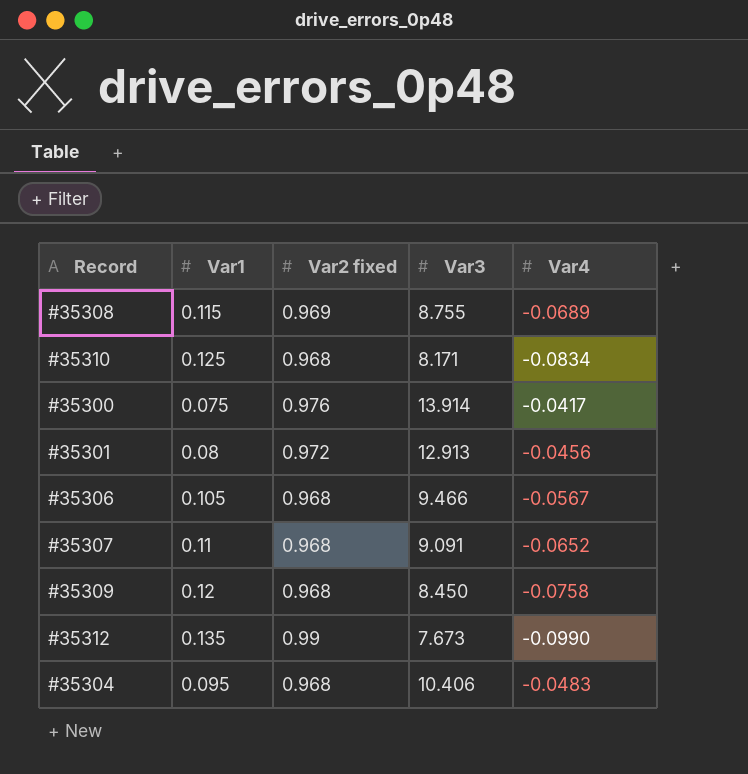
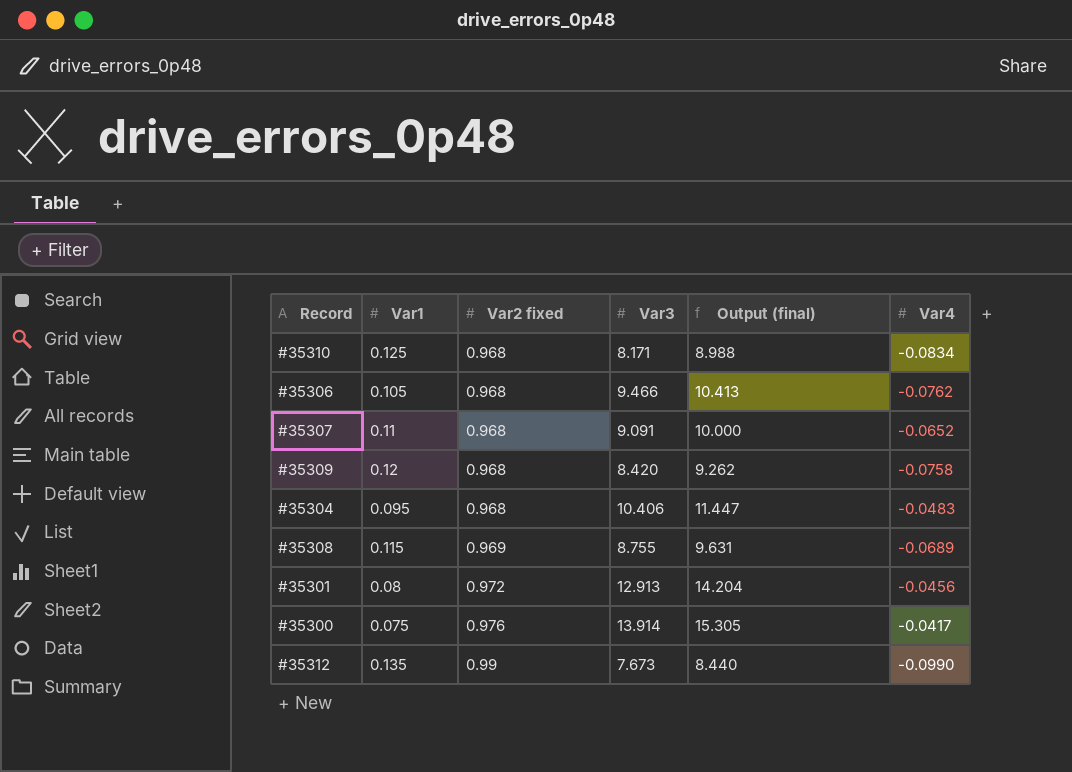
row order: none -> Var2 fixed ascending
column Output (final) | formula: none -> [Var3] * 1.1
#35306 | Var4: -0.0567 -> -0.0762
#35309 | Var3: 8.450 -> 8.420

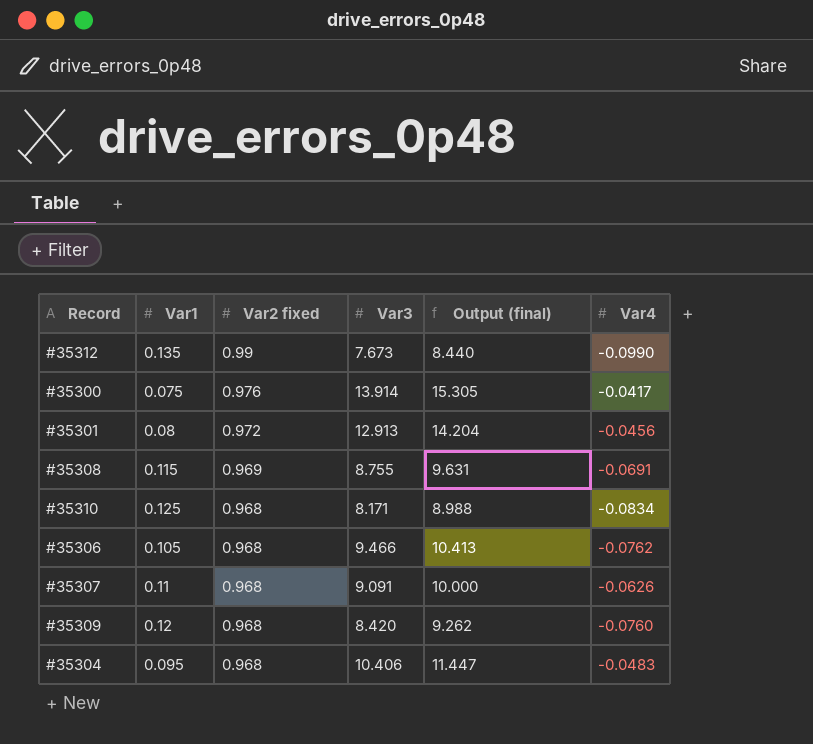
row order: Var2 fixed ascending -> Var2 fixed descending
#35308 | Var4: -0.0689 -> -0.0691
#35307 | Var4: -0.0652 -> -0.0626
#35309 | Var4: -0.0758 -> -0.0760

